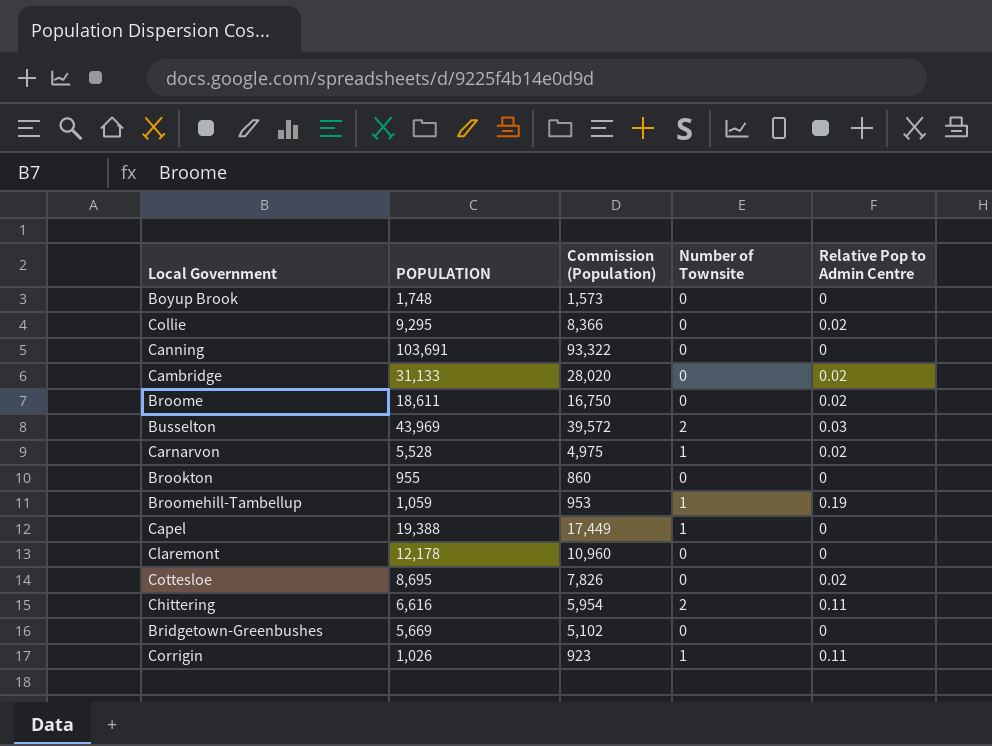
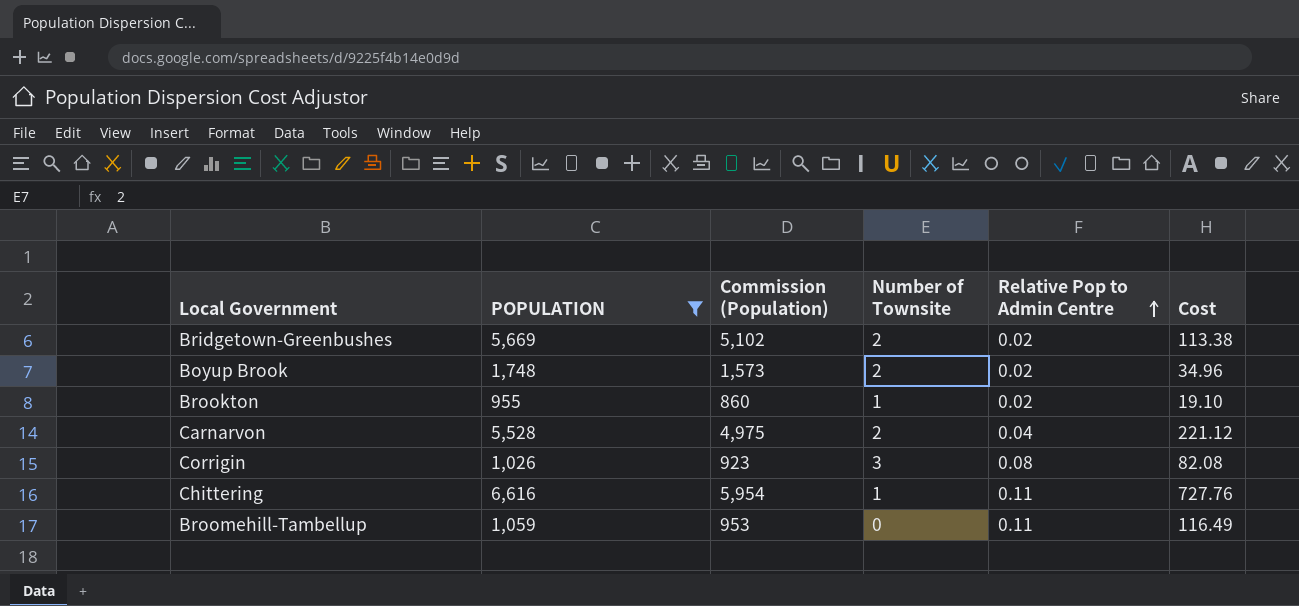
filter: none -> POPULATION <= 6,616
row order: none -> Relative Pop to Admin Centre ascending
column Cost | formula: none -> [POPULATION] * [Relative Pop to Admin Centre]
Bridgetown-Greenbushes | Number of Townsite: 0 -> 2
Bridgetown-Greenbushes | Relative Pop to Admin Centre: 0 -> 0.02
Boyup Brook | Number of Townsite: 0 -> 2
Boyup Brook | Relative Pop to Admin Centre: 0 -> 0.02
Brookton | Number of Townsite: 0 -> 1
Brookton | Relative Pop to Admin Centre: 0 -> 0.02
Carnarvon | Number of Townsite: 1 -> 2
Carnarvon | Relative Pop to Admin Centre: 0.02 -> 0.04
Corrigin | Number of Townsite: 1 -> 3
Corrigin | Relative Pop to Admin Centre: 0.11 -> 0.08
Chittering | Number of Townsite: 2 -> 1
Broomehill-Tambellup | Number of Townsite: 1 -> 0
Broomehill-Tambellup | Relative Pop to Admin Centre: 0.19 -> 0.11

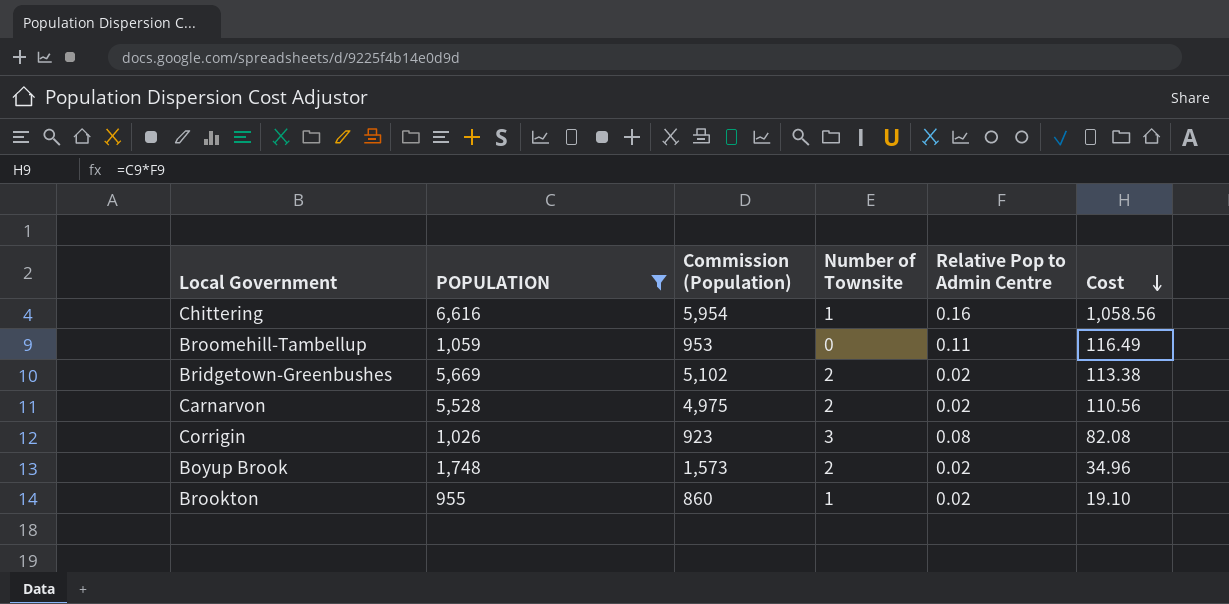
row order: Relative Pop to Admin Centre ascending -> Cost descending
Chittering | Relative Pop to Admin Centre: 0.11 -> 0.16
Chittering | Cost: 727.76 -> 1,058.56
Carnarvon | Relative Pop to Admin Centre: 0.04 -> 0.02
Carnarvon | Cost: 221.12 -> 110.56

